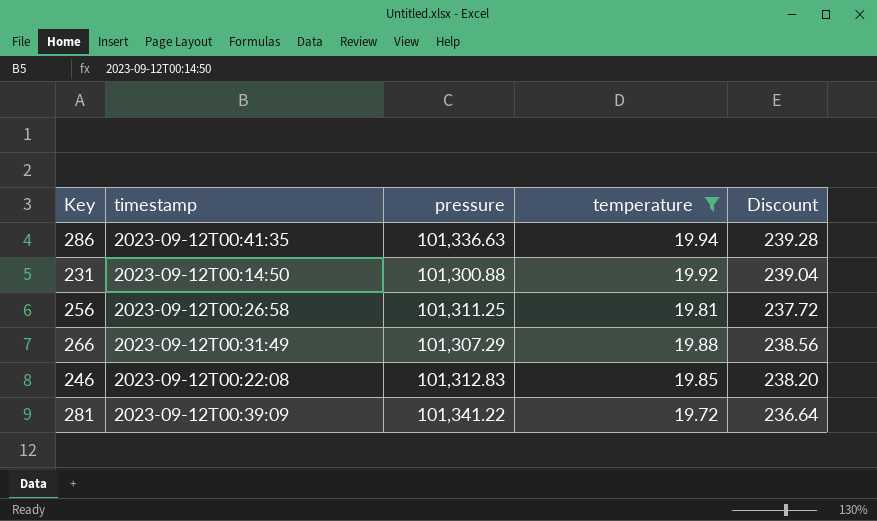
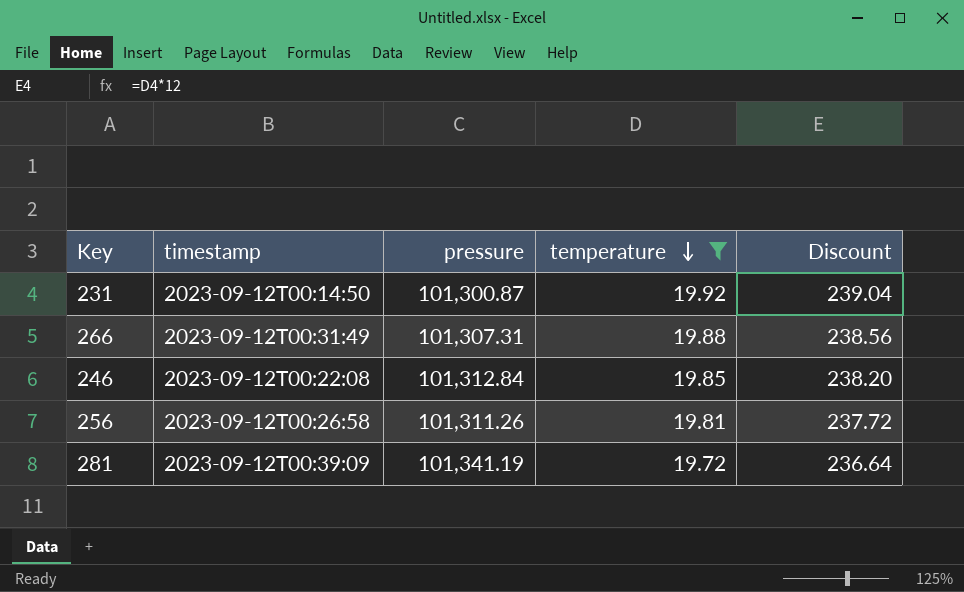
row order: none -> temperature descending
row 286: 2023-09-12T00:41:35 | 101,336.63 | 19.94 | 239.28 -> none
231 | pressure: 101,300.88 -> 101,300.87
266 | pressure: 101,307.29 -> 101,307.31
246 | pressure: 101,312.83 -> 101,312.84
256 | pressure: 101,311.25 -> 101,311.26
281 | pressure: 101,341.22 -> 101,341.19

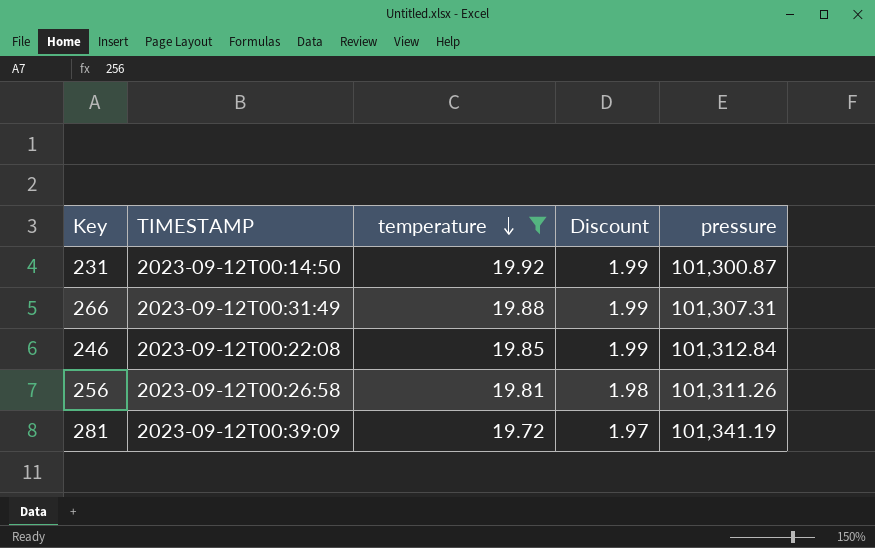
column name: timestamp -> TIMESTAMP
column Discount | formula: [temperature] * 12 -> [temperature] * 0.1
column pressure | position: 3 -> 5

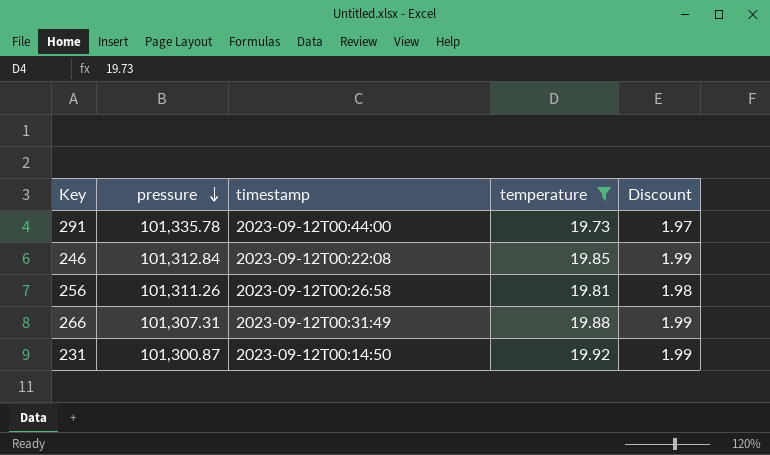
row order: temperature descending -> pressure descending
column pressure | position: 5 -> 2
column name: TIMESTAMP -> timestamp
row 281: 2023-09-12T00:39:09 | 19.72 | 1.97 | 101,341.19 -> none
row 291: none -> 101,335.78 | 2023-09-12T00:44:00 | 19.73 | 1.97

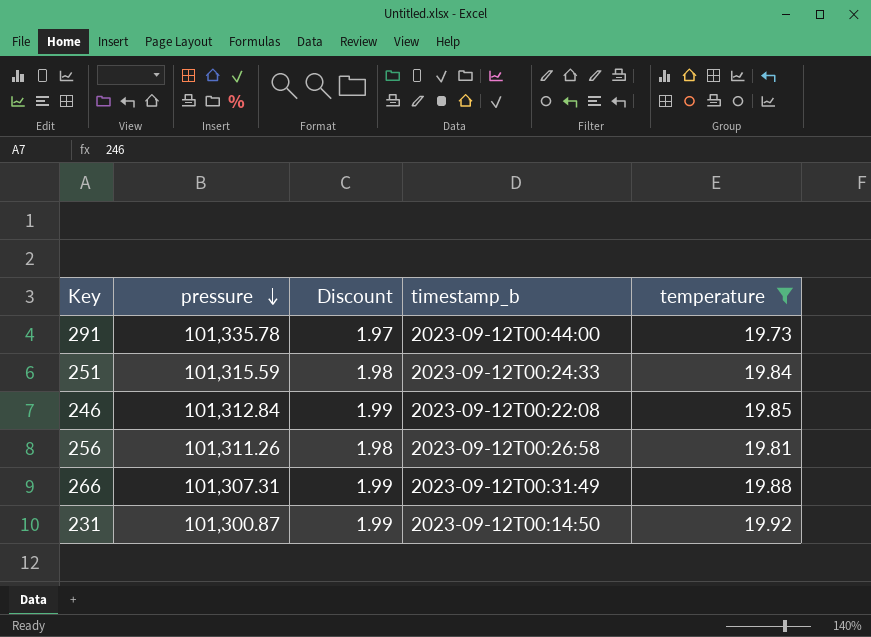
column Discount | position: 5 -> 3
column name: timestamp -> timestamp_b
row 251: none -> 101,315.59 | 1.98 | 2023-09-12T00:24:33 | 19.84

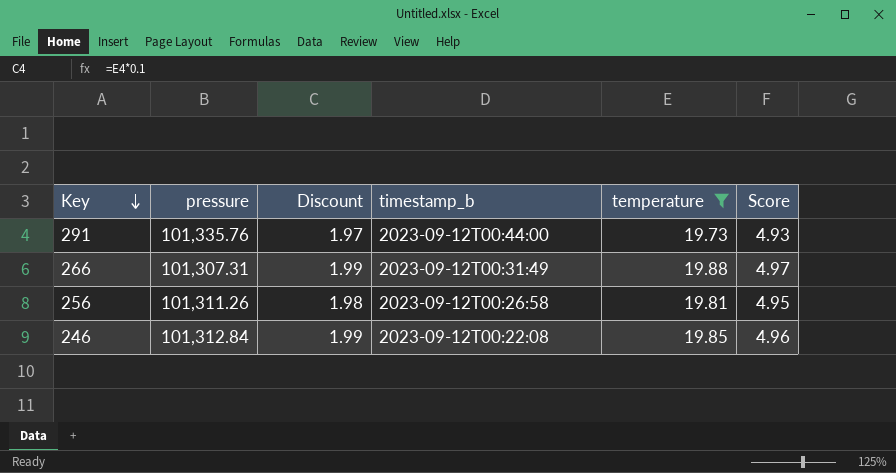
row order: pressure descending -> Key descending
column Score | formula: none -> [temperature] * 0.25
row 251: 101,315.59 | 1.98 | 2023-09-12T00:24:33 | 19.84 -> none
row 231: 101,300.87 | 1.99 | 2023-09-12T00:14:50 | 19.92 -> none
291 | pressure: 101,335.78 -> 101,335.76

